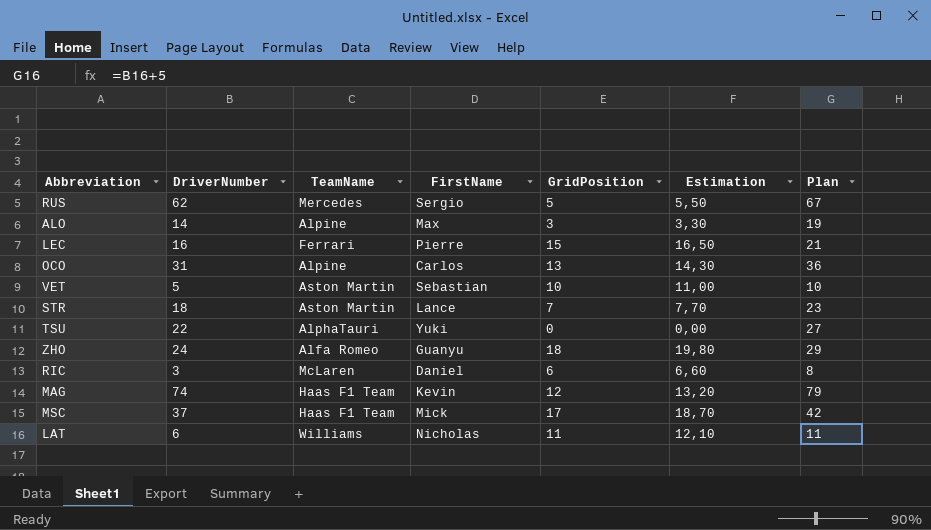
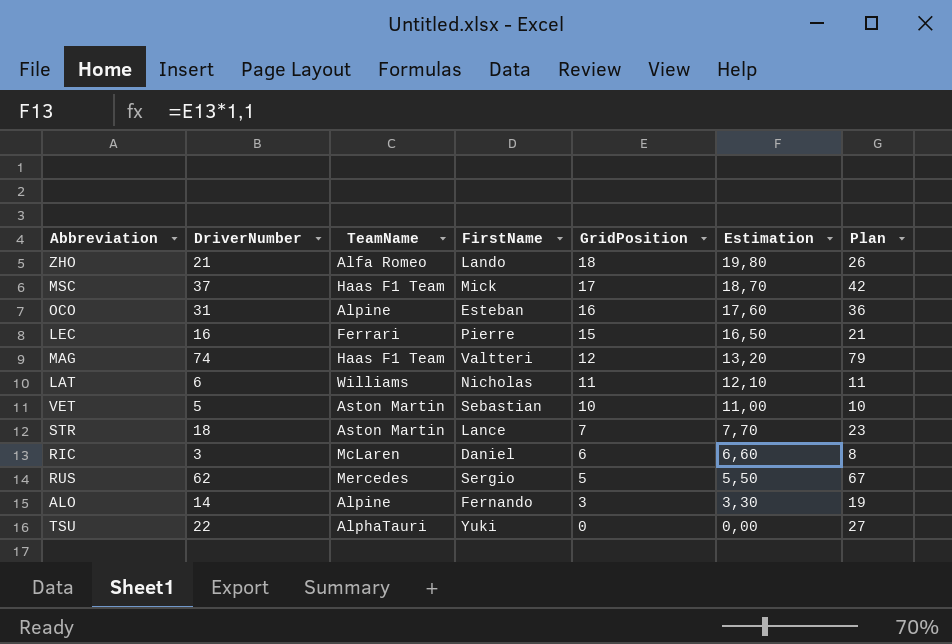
row order: none -> GridPosition descending
ZHO | DriverNumber: 24 -> 21
ZHO | FirstName: Guanyu -> Lando
ZHO | Plan: 29 -> 26
OCO | FirstName: Carlos -> Esteban
OCO | GridPosition: 13 -> 16
OCO | Estimation: 14,30 -> 17,60
MAG | FirstName: Kevin -> Valtteri
ALO | FirstName: Max -> Fernando

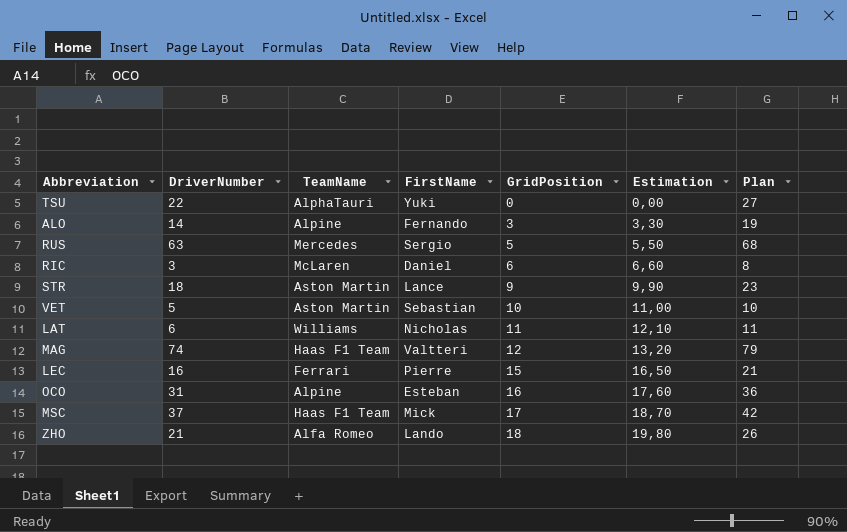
row order: GridPosition descending -> GridPosition ascending
RUS | DriverNumber: 62 -> 63
RUS | Plan: 67 -> 68
STR | GridPosition: 7 -> 9
STR | Estimation: 7,70 -> 9,90

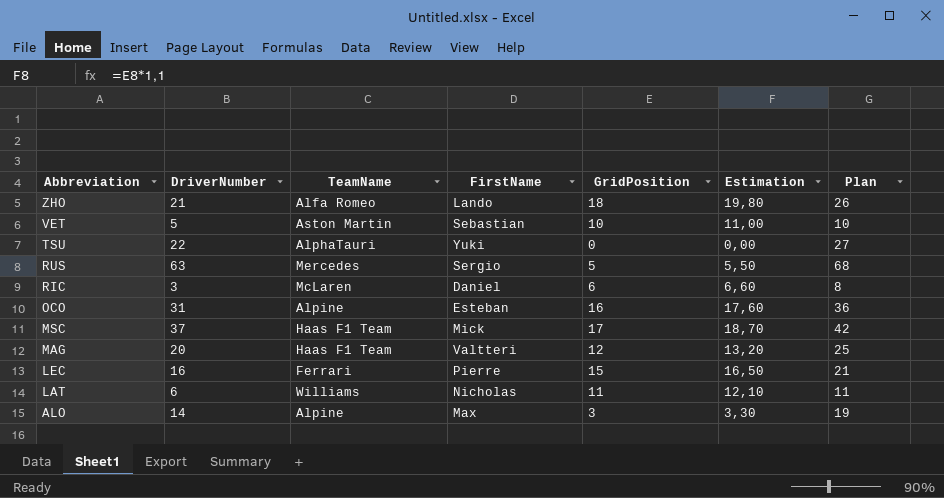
row order: GridPosition ascending -> Abbreviation descending
row STR: 18 | Aston Martin | Lance | 9 | 9,90 | 23 -> none
MAG | DriverNumber: 74 -> 20
MAG | Plan: 79 -> 25
ALO | FirstName: Fernando -> Max

